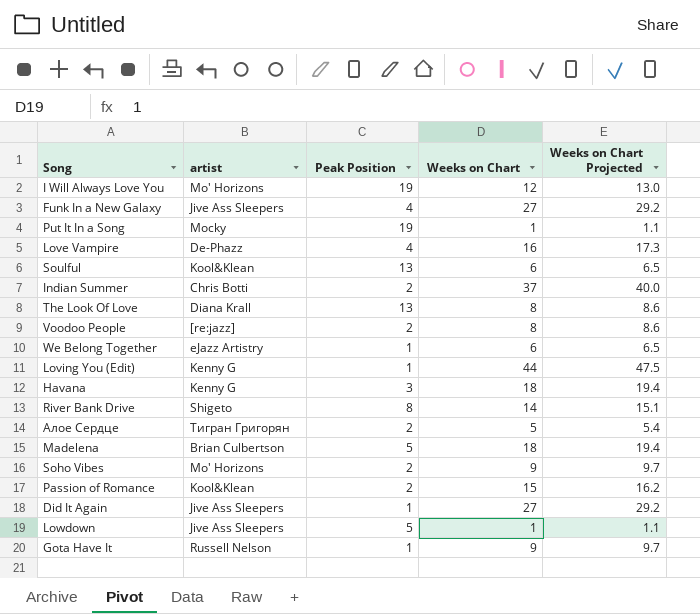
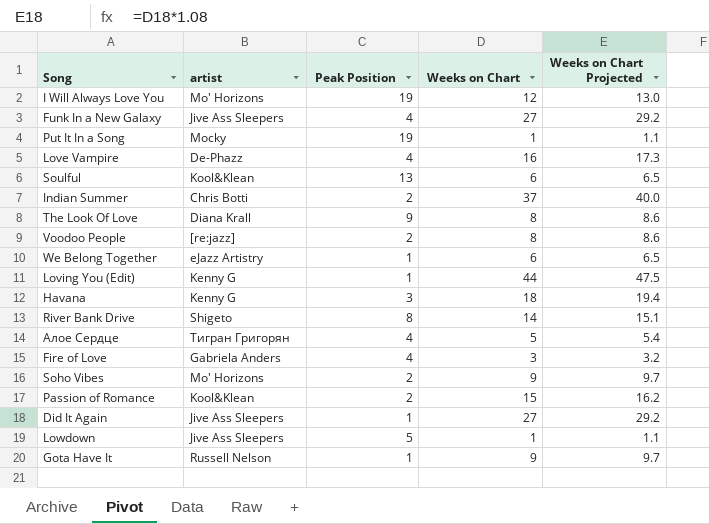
row Madelena: Brian Culbertson | 5 | 18 | 19.4 -> none
The Look Of Love | Peak Position: 13 -> 9
Алое Сердце | Peak Position: 2 -> 4
row Fire of Love: none -> Gabriela Anders | 4 | 3 | 3.2

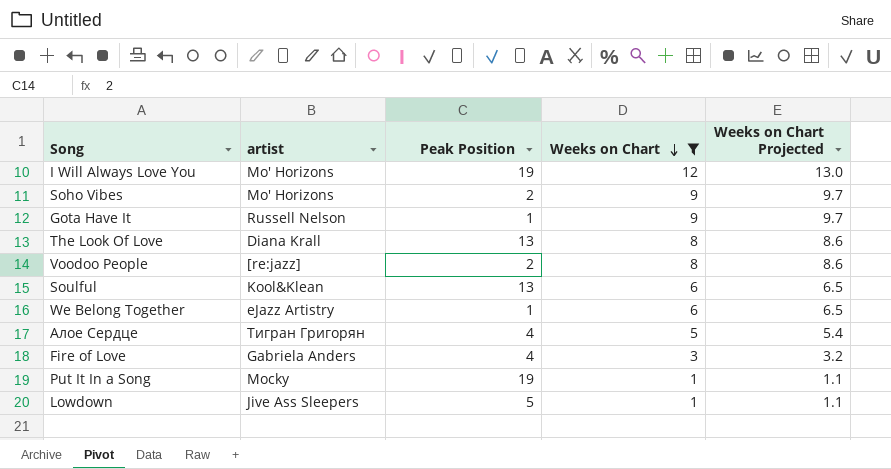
filter: none -> Weeks on Chart <= 12
row order: none -> Weeks on Chart descending
The Look Of Love | Peak Position: 9 -> 13

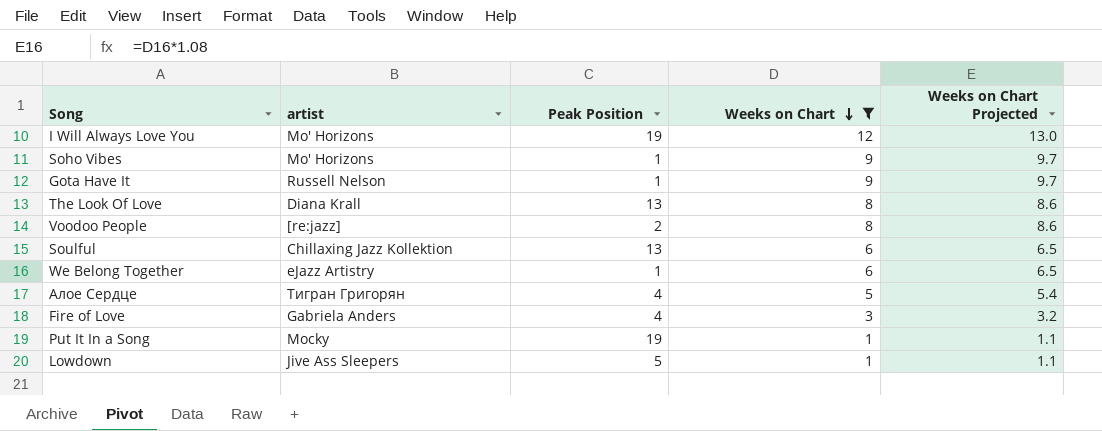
Soho Vibes | Peak Position: 2 -> 1
Soulful | artist: Kool&Klean -> Chillaxing Jazz Kollektion

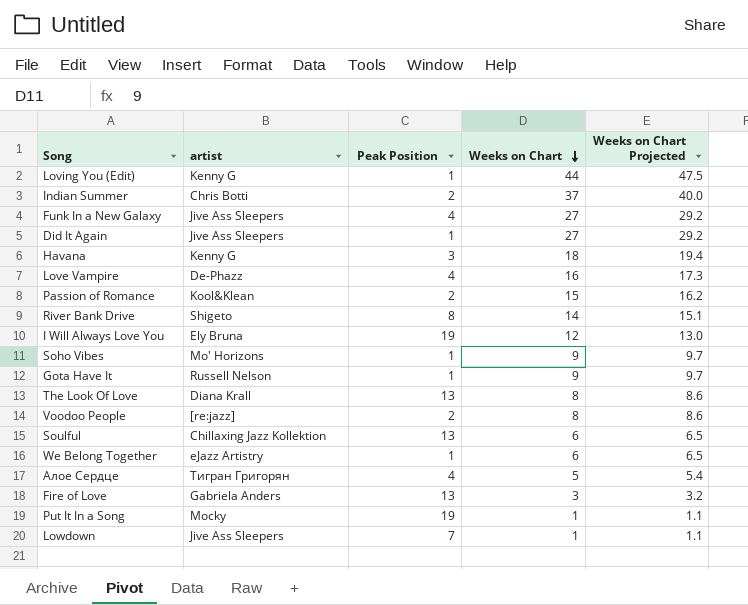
filter: Weeks on Chart <= 12 -> none
I Will Always Love You | artist: Mo' Horizons -> Ely Bruna
Fire of Love | Peak Position: 4 -> 13
Lowdown | Peak Position: 5 -> 7

